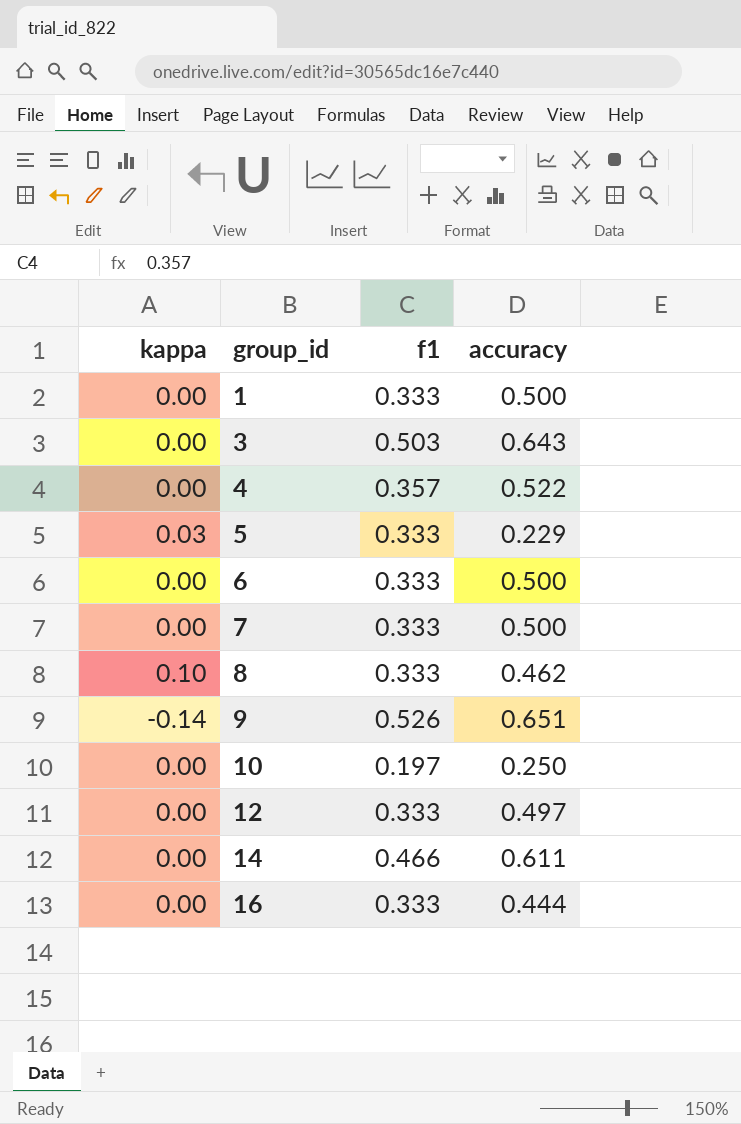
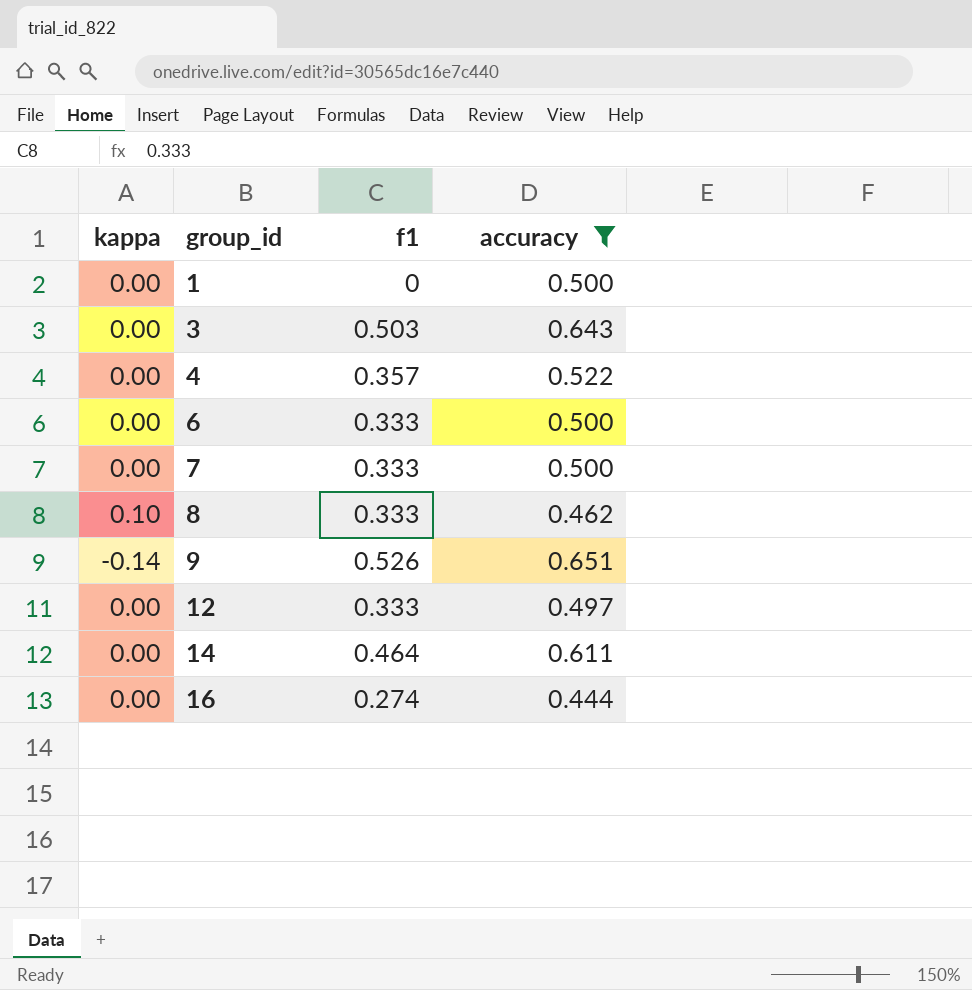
filter: none -> accuracy >= 0.444
1 | f1: 0.333 -> 0
14 | f1: 0.466 -> 0.464
16 | f1: 0.333 -> 0.274

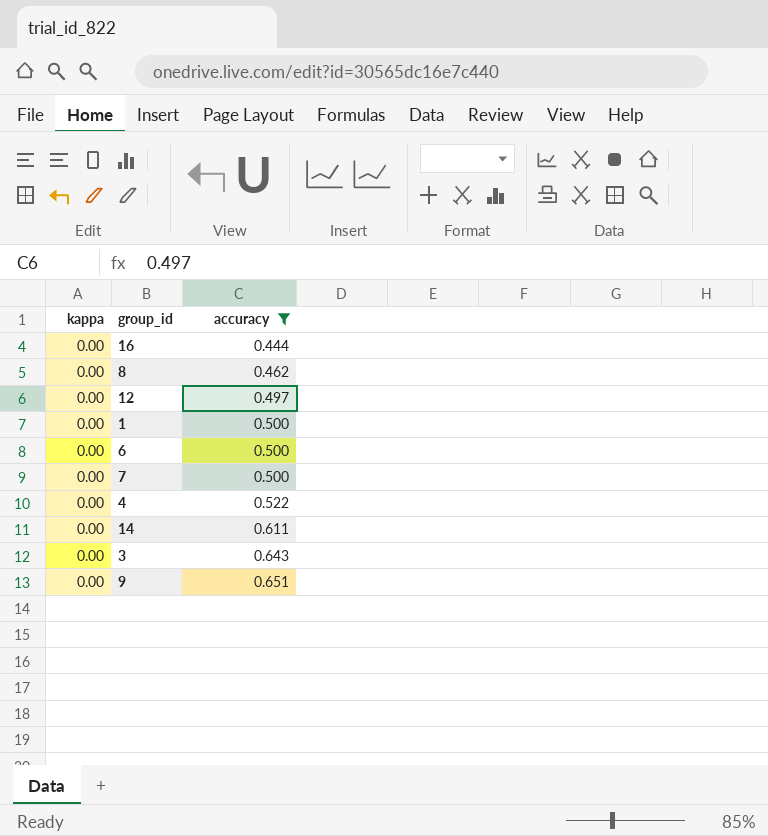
row order: group_id ascending -> accuracy ascending
column f1 | position: 3 -> none
8 | kappa: 0.10 -> 0.00
9 | kappa: -0.14 -> 0.00

